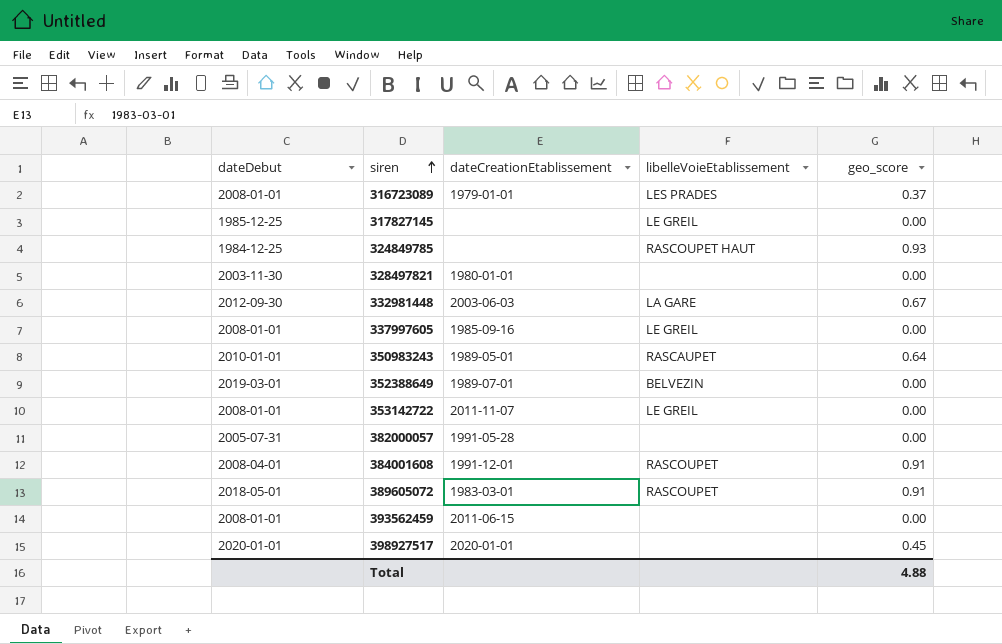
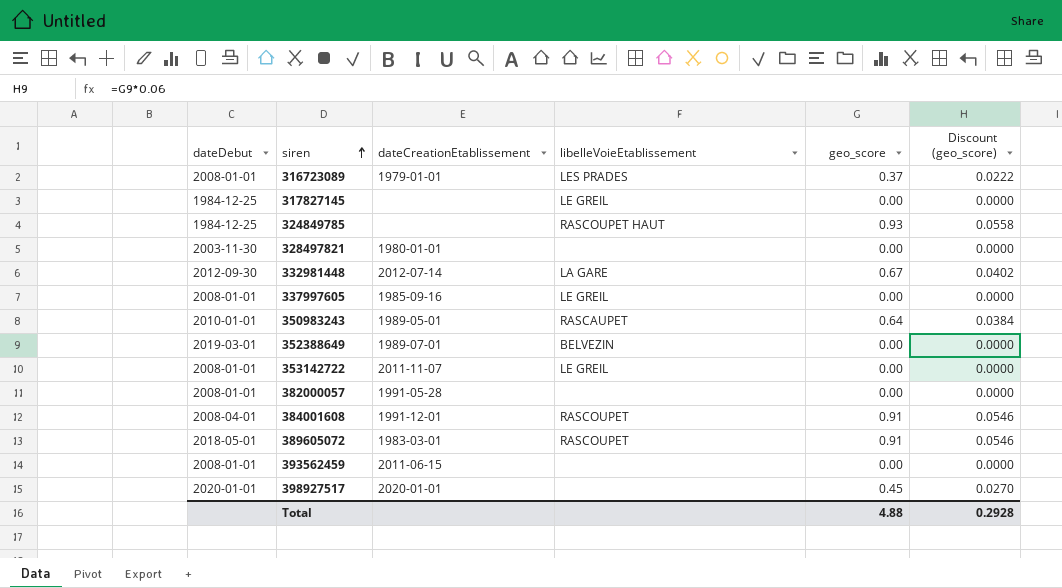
column Discount (geo_score) | formula: none -> [geo_score] * 0.06
317827145 | dateDebut: 1985-12-25 -> 1984-12-25
332981448 | dateCreationEtablissement: 2003-06-03 -> 2012-07-14
382000057 | dateDebut: 2005-07-31 -> 2008-01-01

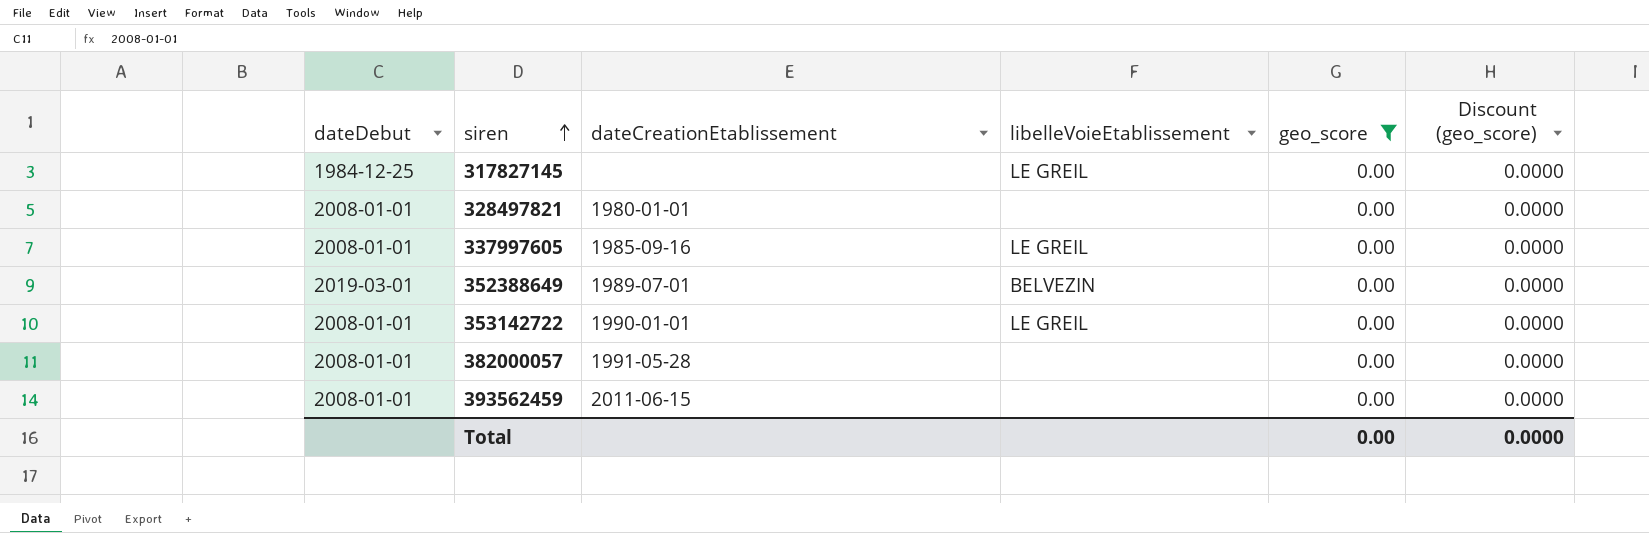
filter: none -> geo_score = 0.00
328497821 | dateDebut: 2003-11-30 -> 2008-01-01
353142722 | dateCreationEtablissement: 2011-11-07 -> 1990-01-01
Total | geo_score: 4.88 -> 0.00
Total | Discount (geo_score): 0.2928 -> 0.0000

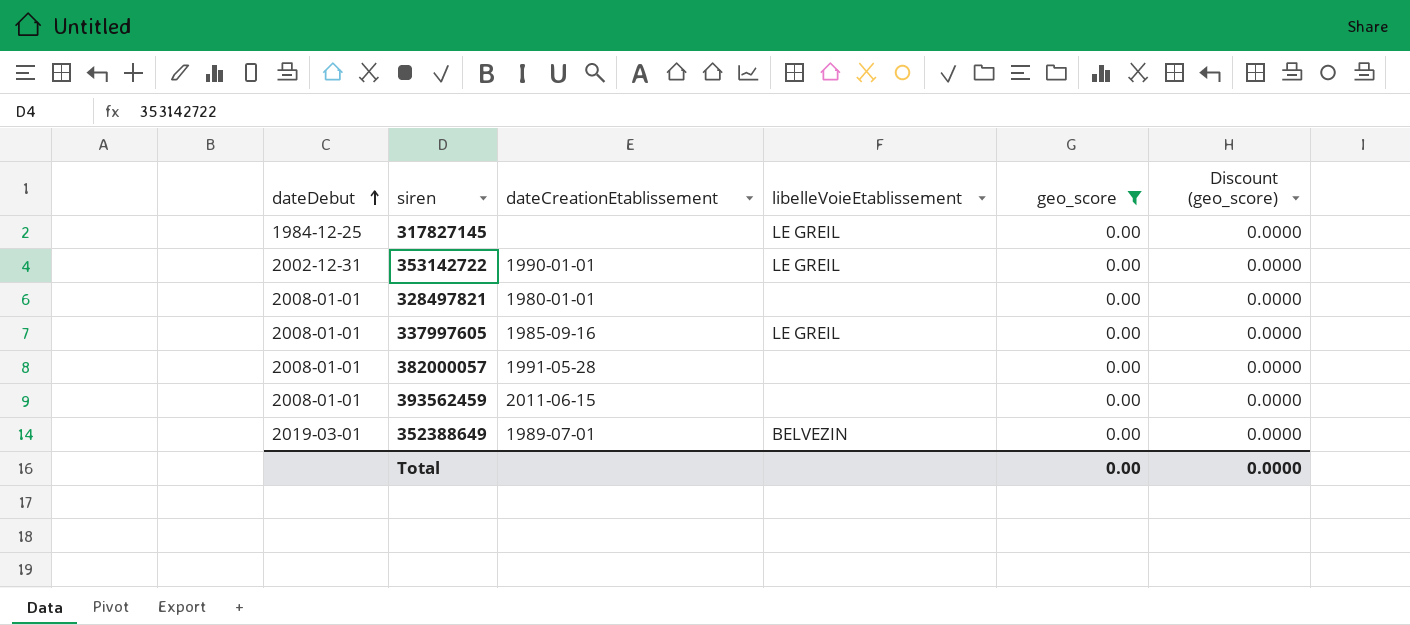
row order: siren ascending -> dateDebut ascending
353142722 | dateDebut: 2008-01-01 -> 2002-12-31

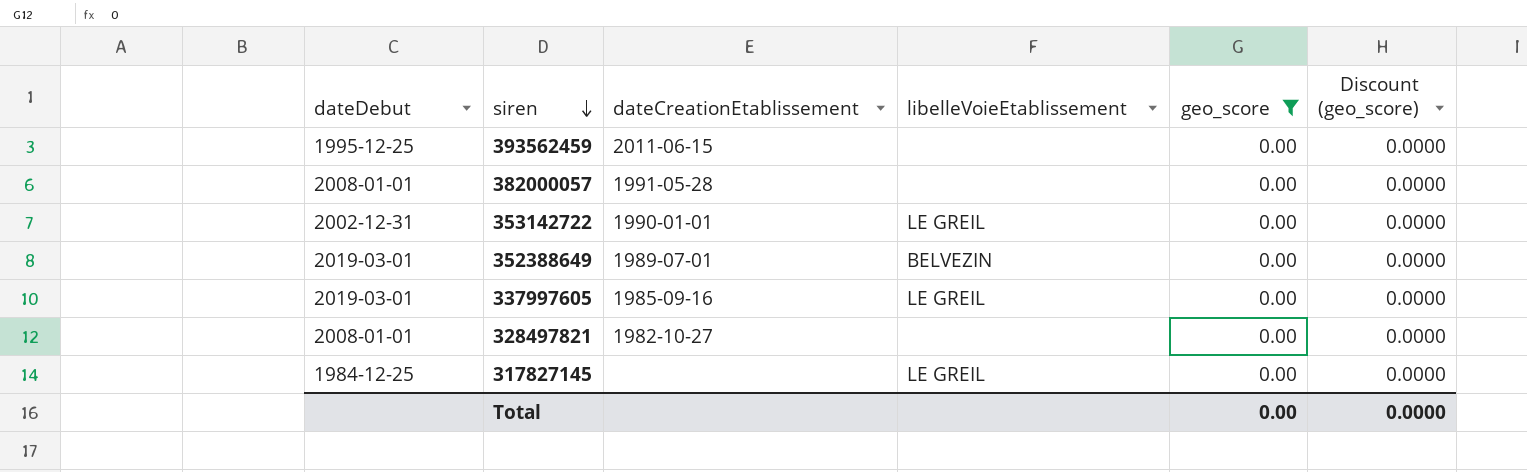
row order: dateDebut ascending -> siren descending
393562459 | dateDebut: 2008-01-01 -> 1995-12-25
337997605 | dateDebut: 2008-01-01 -> 2019-03-01
328497821 | dateCreationEtablissement: 1980-01-01 -> 1982-10-27

